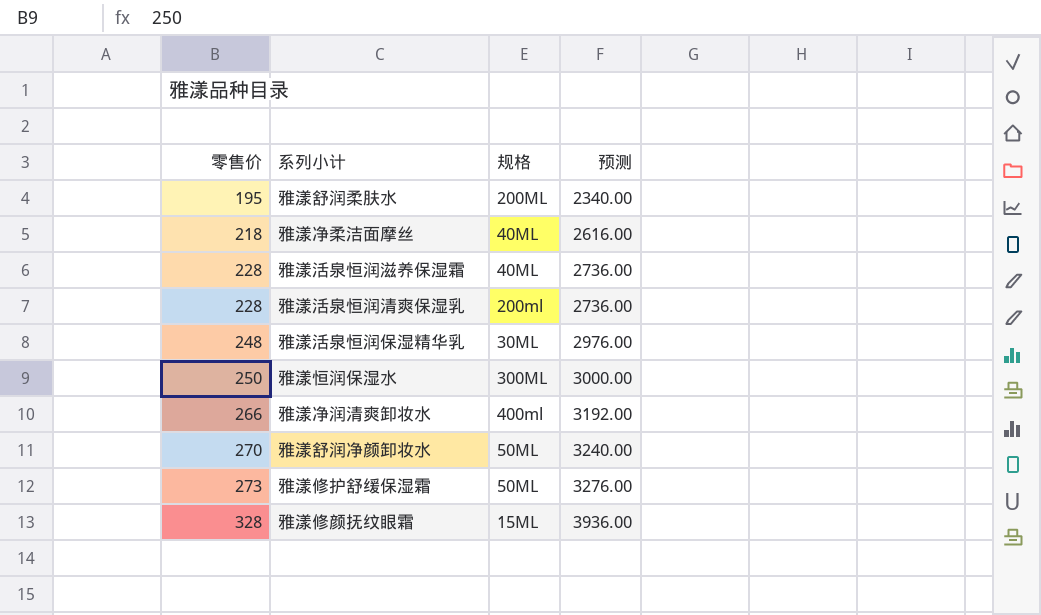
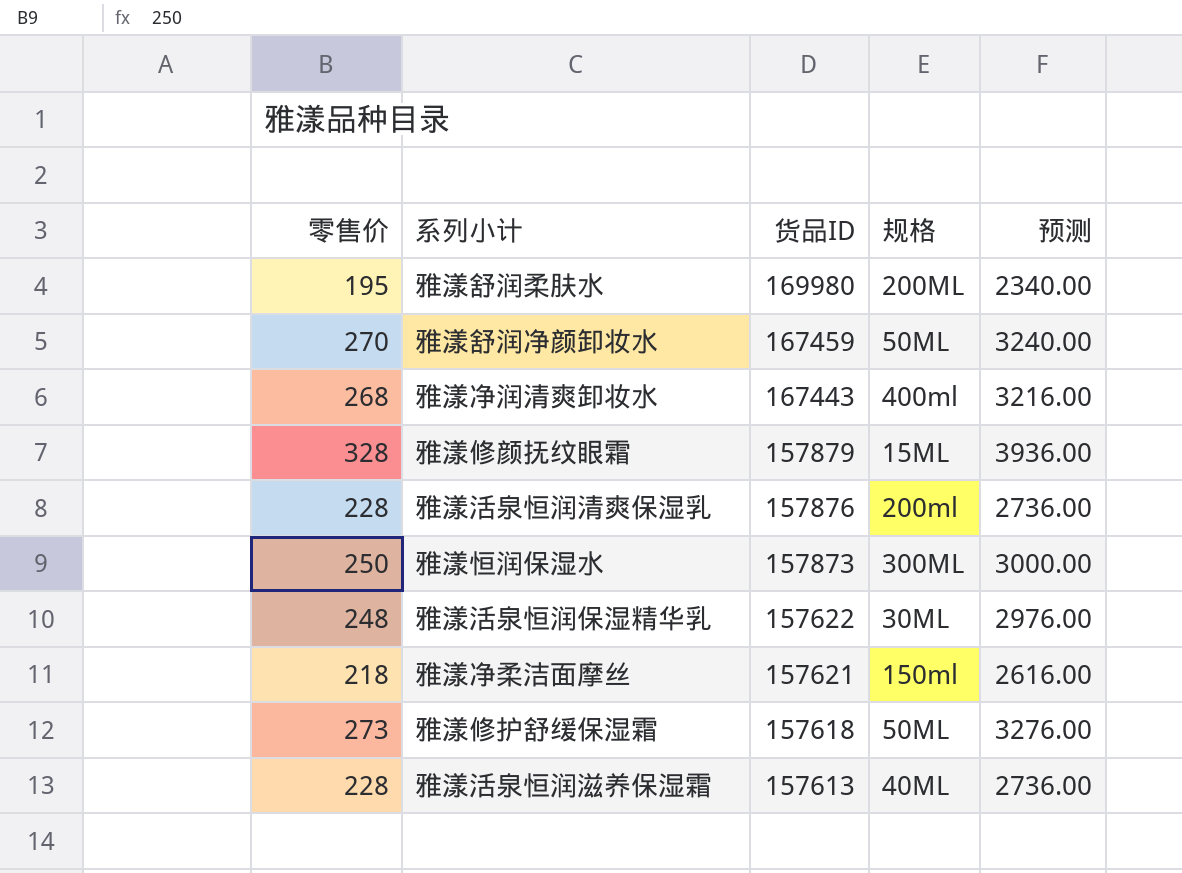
row order: 零售价 ascending -> 货品ID descending
column 货品ID | position: none -> 3
雅漾净润清爽卸妆水 | 零售价: 266 -> 268
雅漾净润清爽卸妆水 | 预测: 3192.00 -> 3216.00
雅漾净柔洁面摩丝 | 规格: 40ML -> 150ml

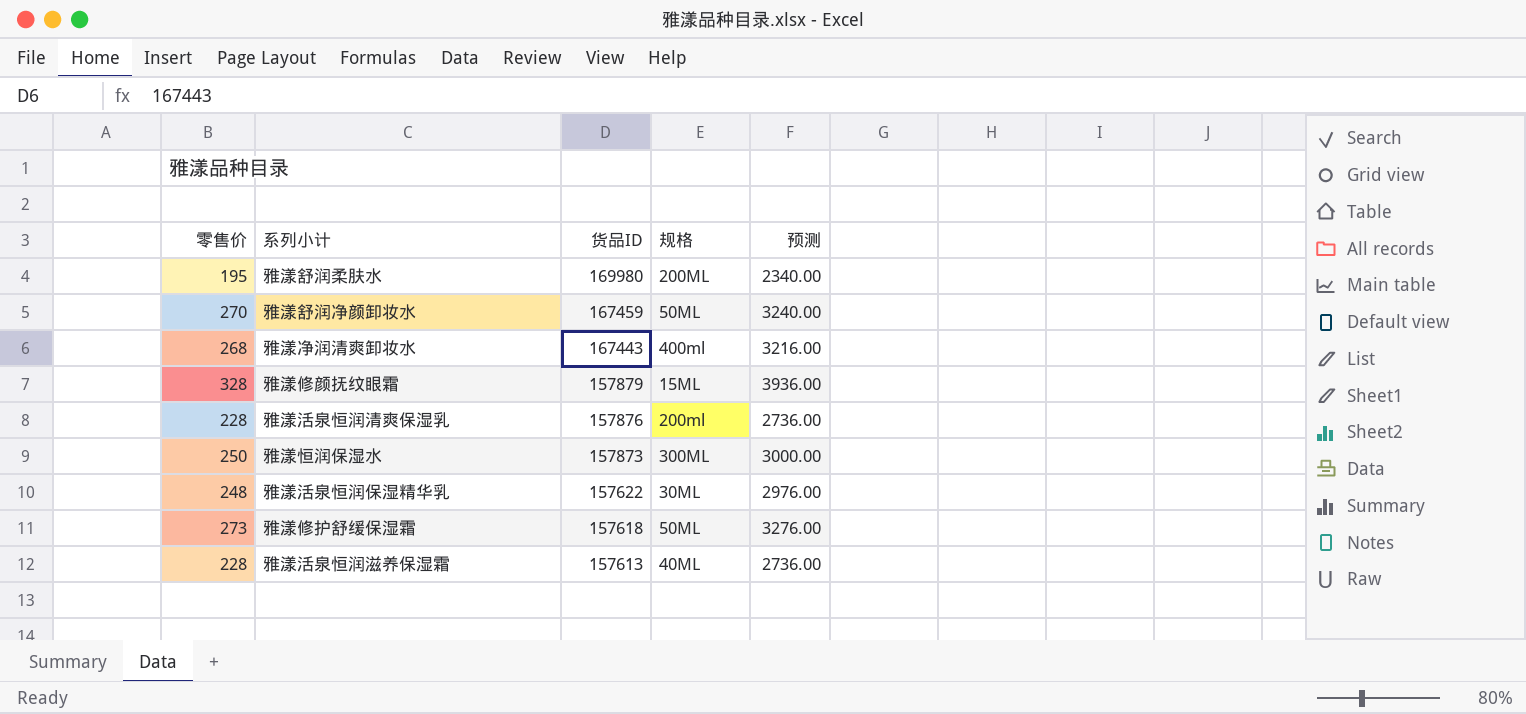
row 雅漾净柔洁面摩丝: 218 | 157621 | 150ml | 2616.00 -> none

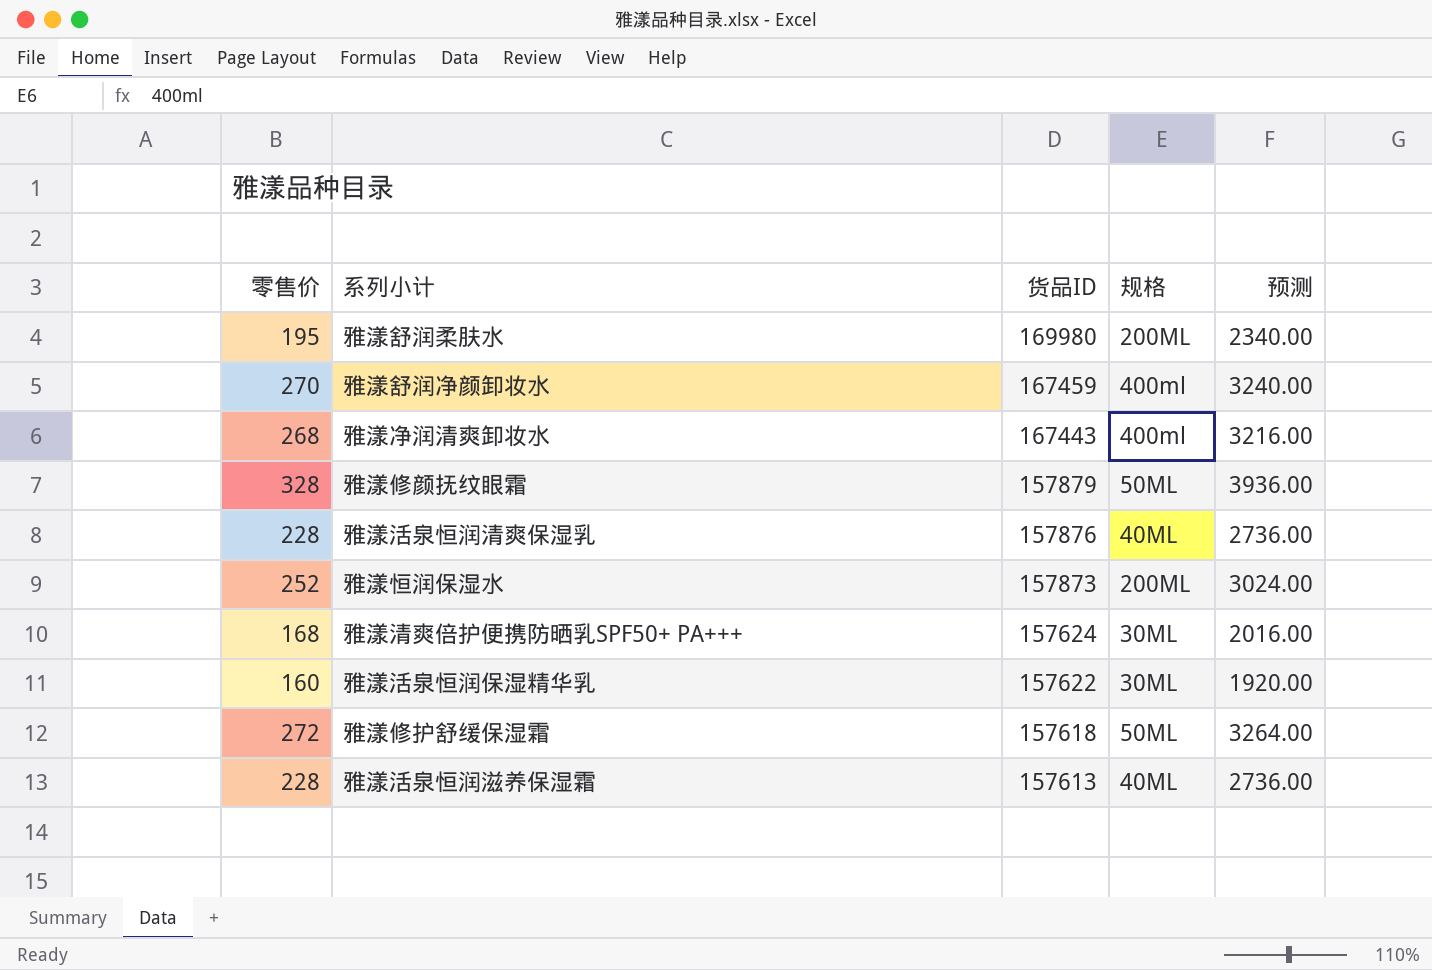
雅漾舒润净颜卸妆水 | 规格: 50ML -> 400ml
雅漾修颜抚纹眼霜 | 规格: 15ML -> 50ML
雅漾活泉恒润清爽保湿乳 | 规格: 200ml -> 40ML
雅漾恒润保湿水 | 零售价: 250 -> 252
雅漾恒润保湿水 | 规格: 300ML -> 200ML
雅漾恒润保湿水 | 预测: 3000.00 -> 3024.00
row 雅漾清爽倍护便携防晒乳SPF50+ PA+++: none -> 168 | 157624 | 30ML | 2016.00
雅漾活泉恒润保湿精华乳 | 零售价: 248 -> 160
雅漾活泉恒润保湿精华乳 | 预测: 2976.00 -> 1920.00
雅漾修护舒缓保湿霜 | 零售价: 273 -> 272
雅漾修护舒缓保湿霜 | 预测: 3276.00 -> 3264.00

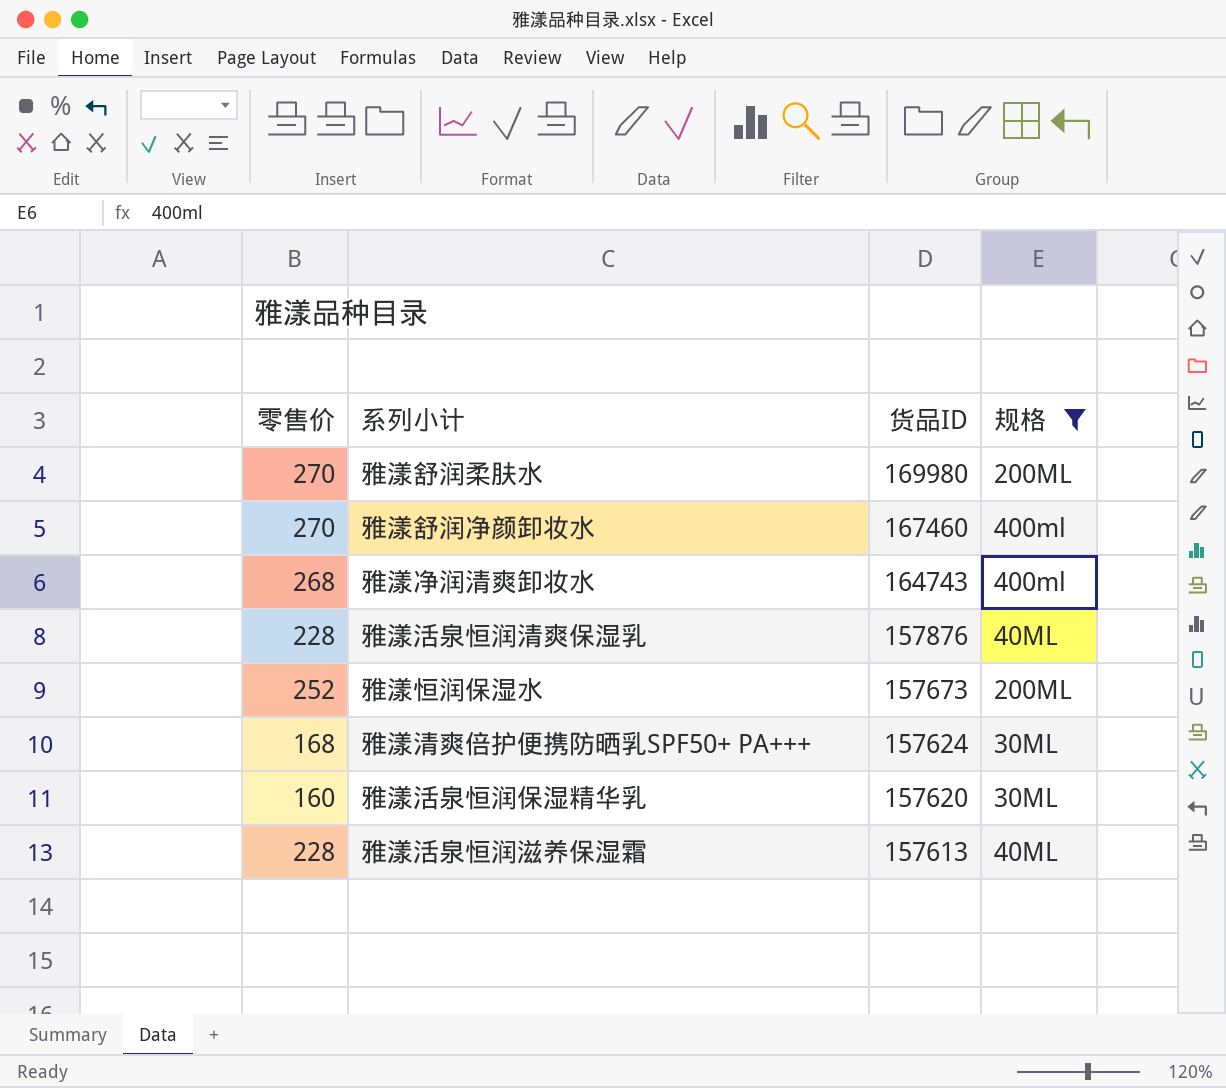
filter: none -> 规格 != 50ML
column 预测 | formula: [零售价] * 12 -> none
雅漾舒润柔肤水 | 零售价: 195 -> 270
雅漾舒润净颜卸妆水 | 货品ID: 167459 -> 167460
雅漾净润清爽卸妆水 | 货品ID: 167443 -> 164743
雅漾恒润保湿水 | 货品ID: 157873 -> 157673
雅漾活泉恒润保湿精华乳 | 货品ID: 157622 -> 157620

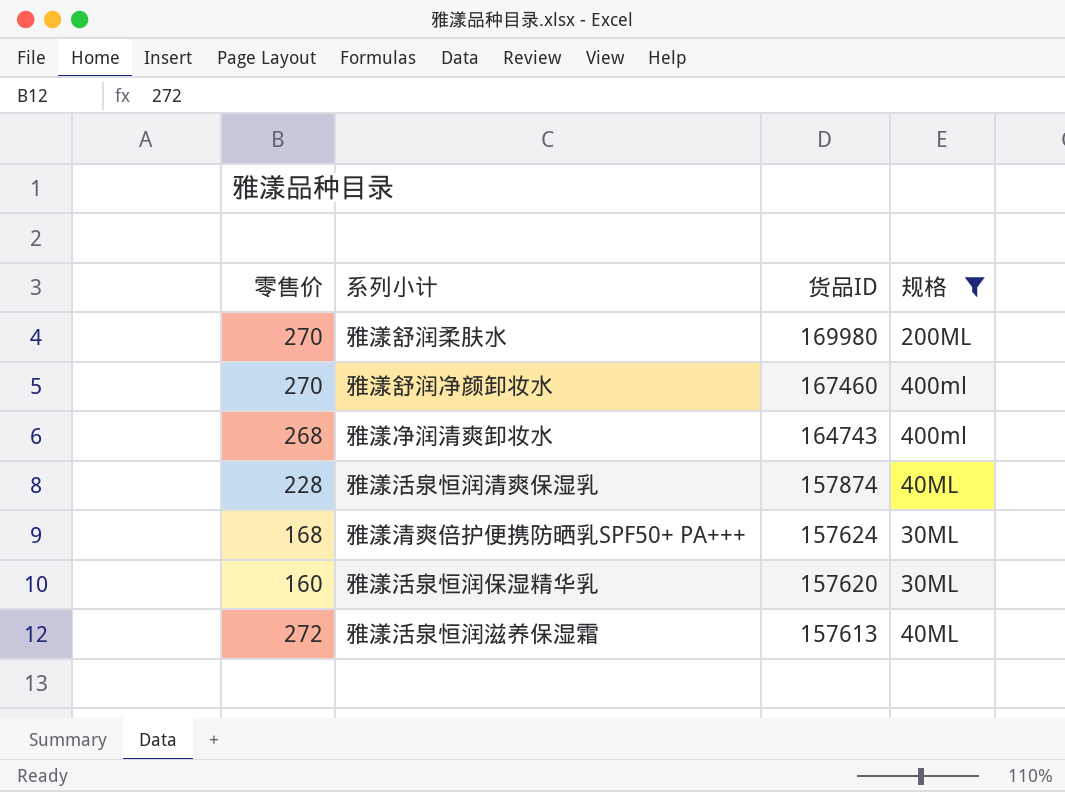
row 雅漾恒润保湿水: 252 | 157673 | 200ML -> none
雅漾活泉恒润清爽保湿乳 | 货品ID: 157876 -> 157874
雅漾活泉恒润滋养保湿霜 | 零售价: 228 -> 272

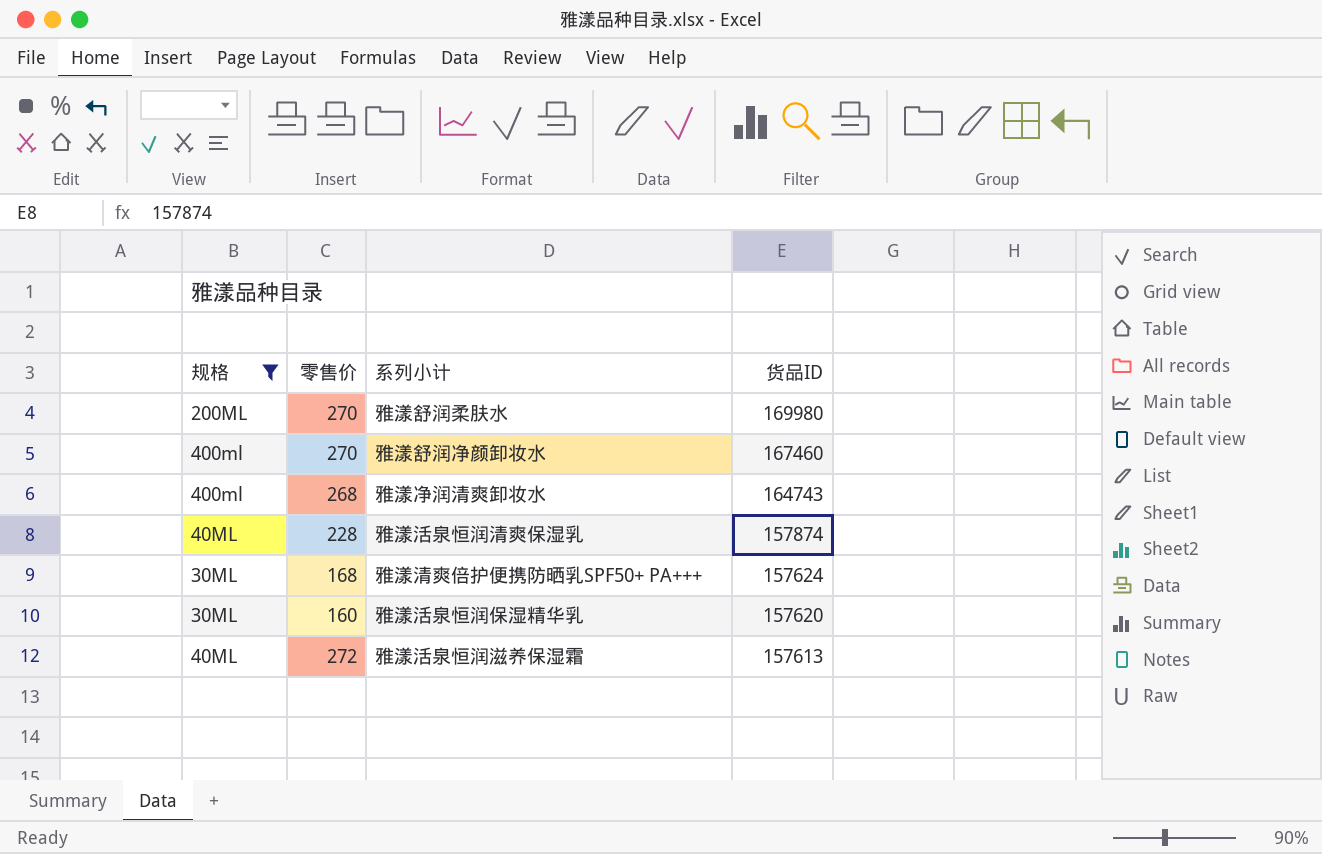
column 规格 | position: 4 -> 1

